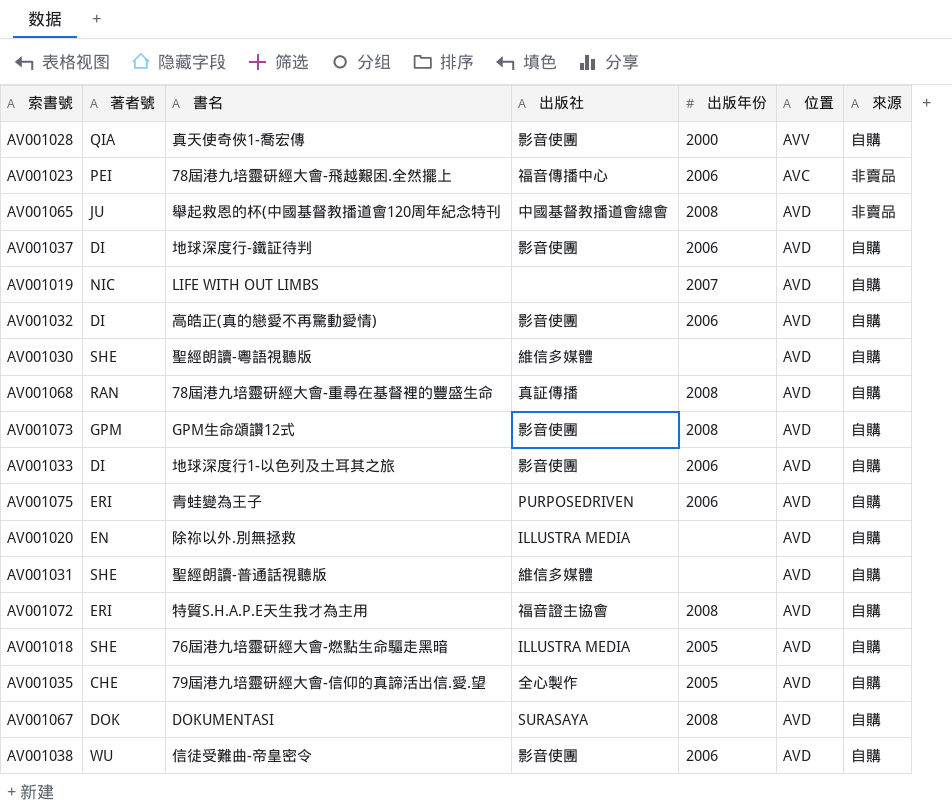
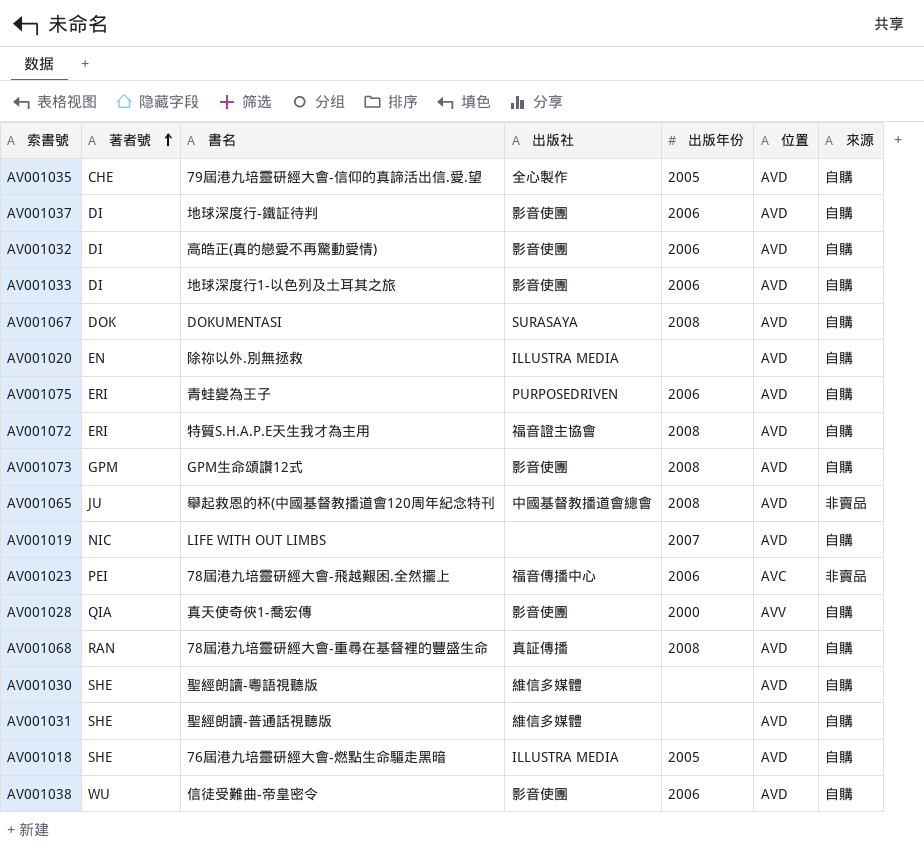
row order: none -> 著者號 ascending

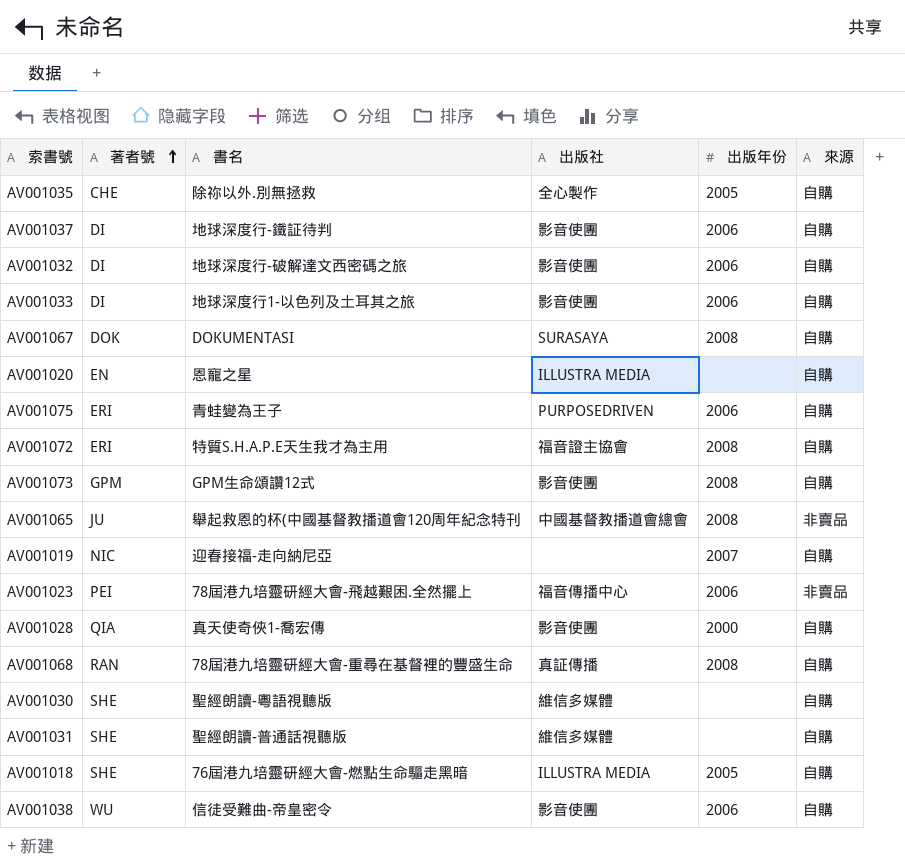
column 位置 | position: 6 -> none
AV001035 | 書名: 79屆港九培靈研經大會-信仰的真諦活出信.愛.望 -> 除祢以外.別無拯救
AV001032 | 書名: 高皓正(真的戀愛不再驚動愛情) -> 地球深度行-破解達文西密碼之旅
AV001020 | 書名: 除祢以外.別無拯救 -> 恩寵之星
AV001019 | 書名: LIFE WITH OUT LIMBS -> 迎春接福-走向納尼亞

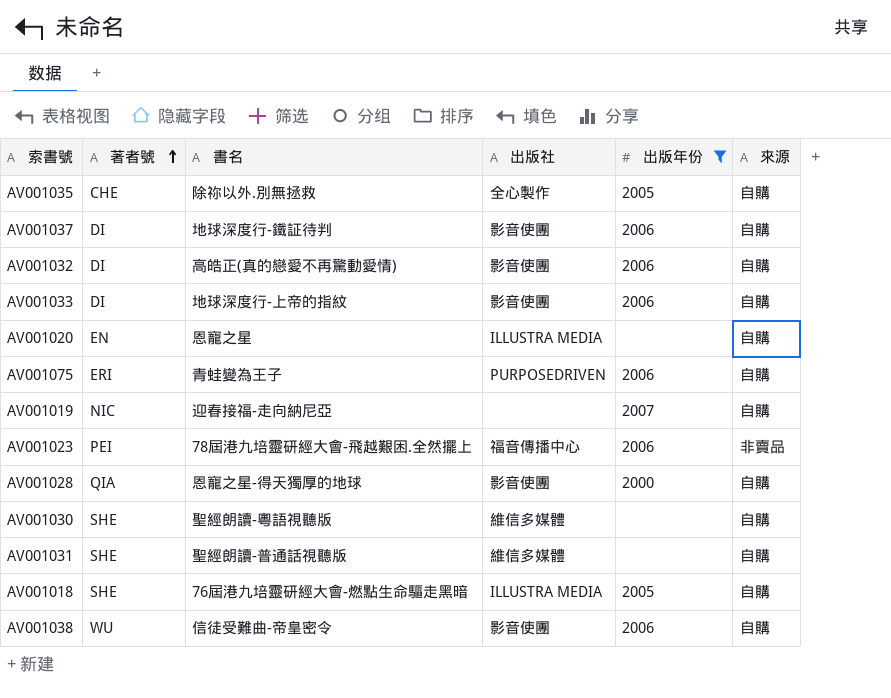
filter: none -> 出版年份 != 2008
AV001032 | 書名: 地球深度行-破解達文西密碼之旅 -> 高皓正(真的戀愛不再驚動愛情)
AV001033 | 書名: 地球深度行1-以色列及土耳其之旅 -> 地球深度行-上帝的指紋
AV001028 | 書名: 真天使奇俠1-喬宏傳 -> 恩寵之星-得天獨厚的地球

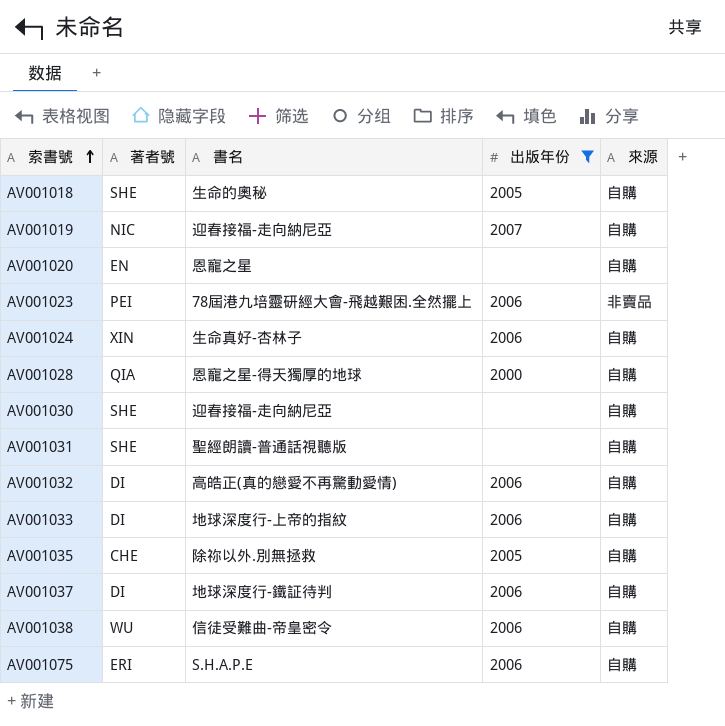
row order: 著者號 ascending -> 索書號 ascending
column 出版社 | position: 4 -> none
AV001018 | 書名: 76屆港九培靈研經大會-燃點生命驅走黑暗 -> 生命的奧秘
row AV001024: none -> XIN | 生命真好-杏林子 | 2006 | 自購
AV001030 | 書名: 聖經朗讀-粵語視聽版 -> 迎春接福-走向納尼亞
AV001075 | 書名: 青蛙變為王子 -> S.H.A.P.E

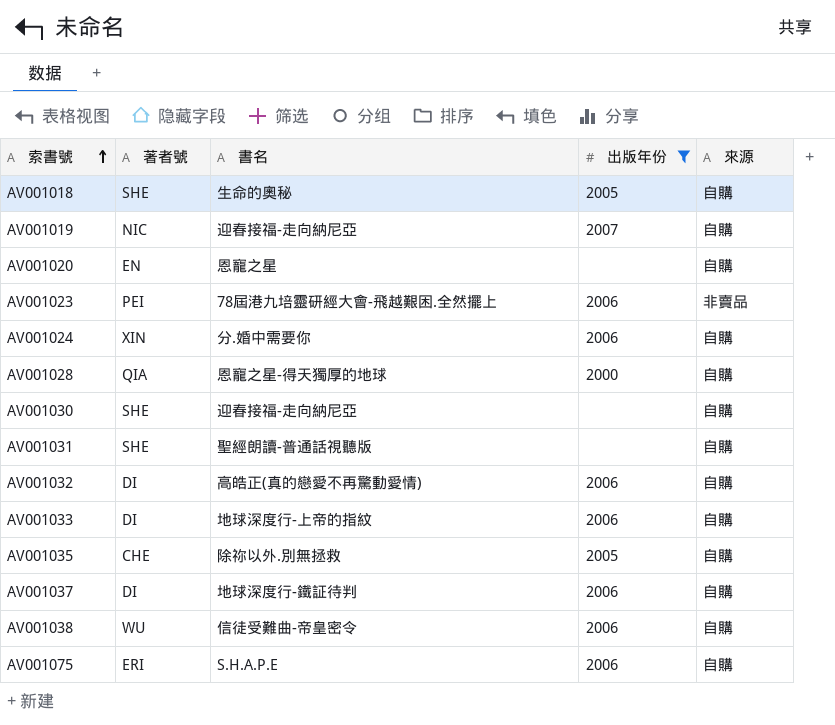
AV001024 | 書名: 生命真好-杏林子 -> 分.婚中需要你

